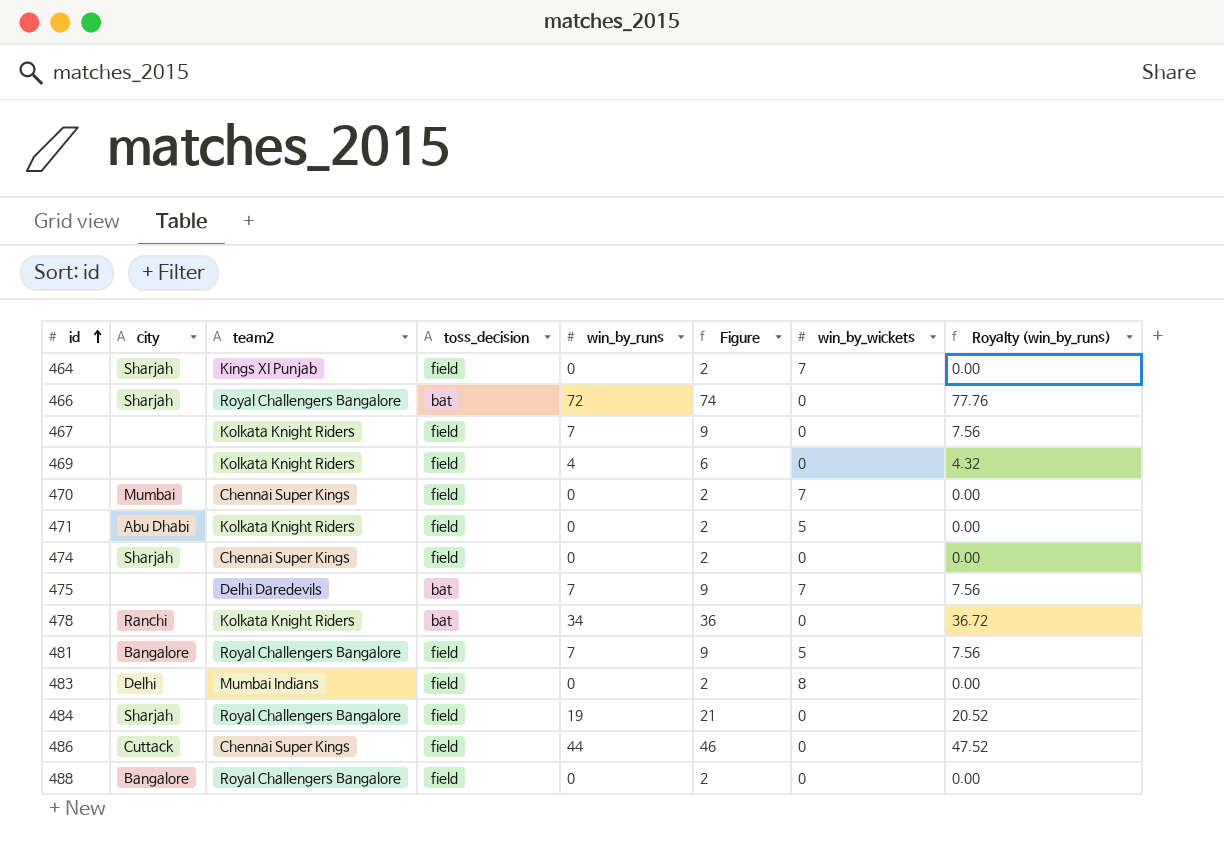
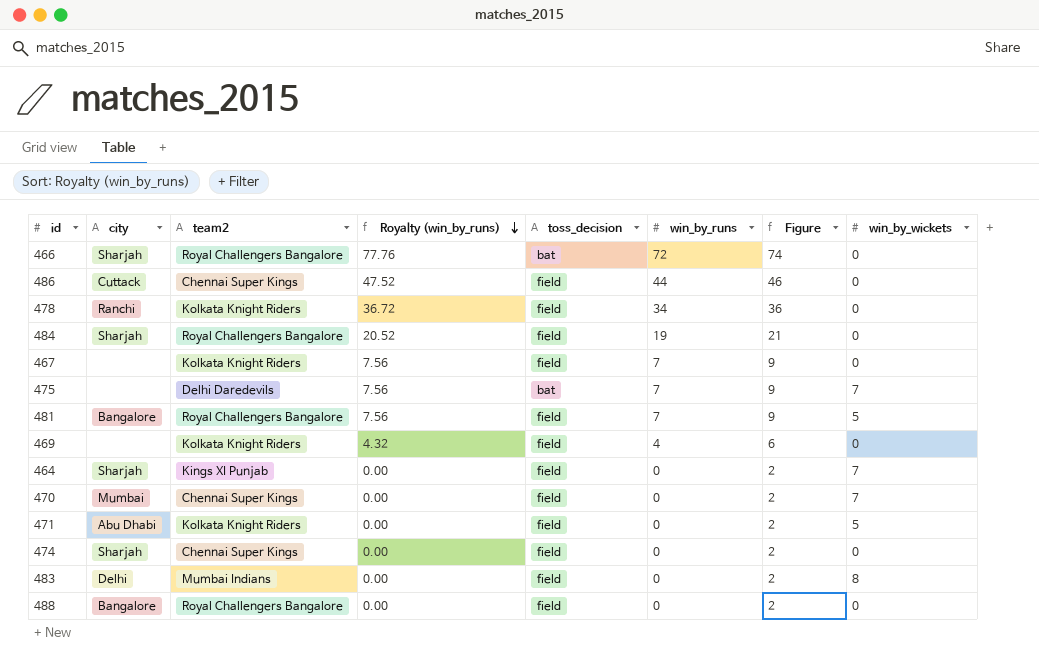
row order: id ascending -> Royalty (win_by_runs) descending
column Royalty (win_by_runs) | position: 8 -> 4
478 | toss_decision: bat -> field

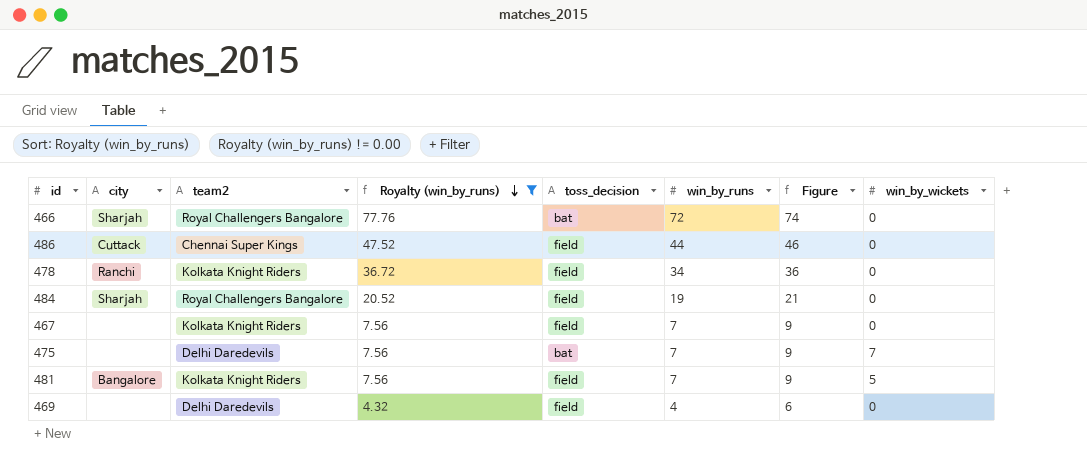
filter: none -> Royalty (win_by_runs) != 0.00
481 | team2: Royal Challengers Bangalore -> Kolkata Knight Riders
469 | team2: Kolkata Knight Riders -> Delhi Daredevils

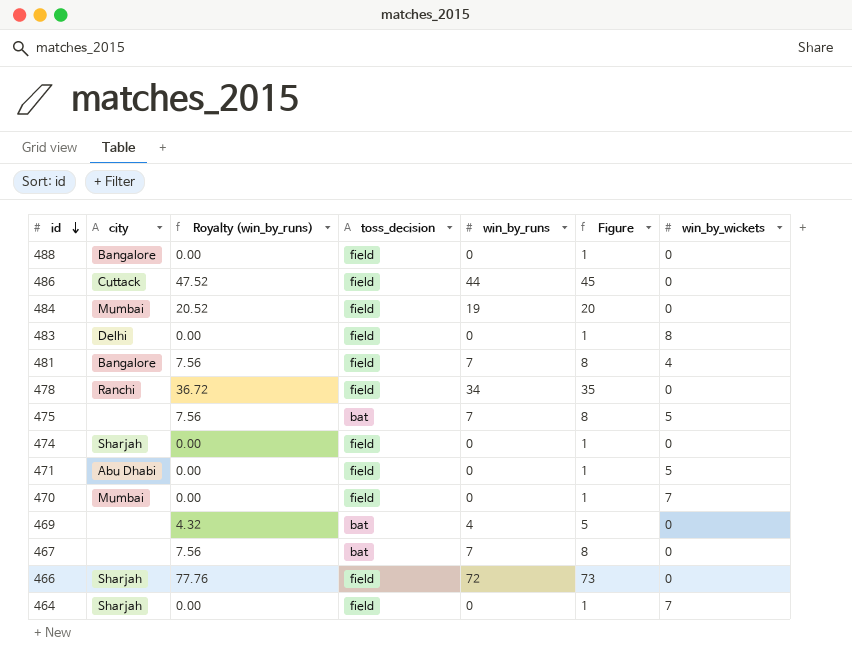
filter: Royalty (win_by_runs) != 0.00 -> none
row order: Royalty (win_by_runs) descending -> id descending
column team2 | position: 3 -> none
column Figure | formula: [win_by_runs] + 2 -> [win_by_runs] + 1
484 | city: Sharjah -> Mumbai
481 | win_by_wickets: 5 -> 4
475 | win_by_wickets: 7 -> 5
469 | toss_decision: field -> bat
467 | toss_decision: field -> bat
466 | toss_decision: bat -> field

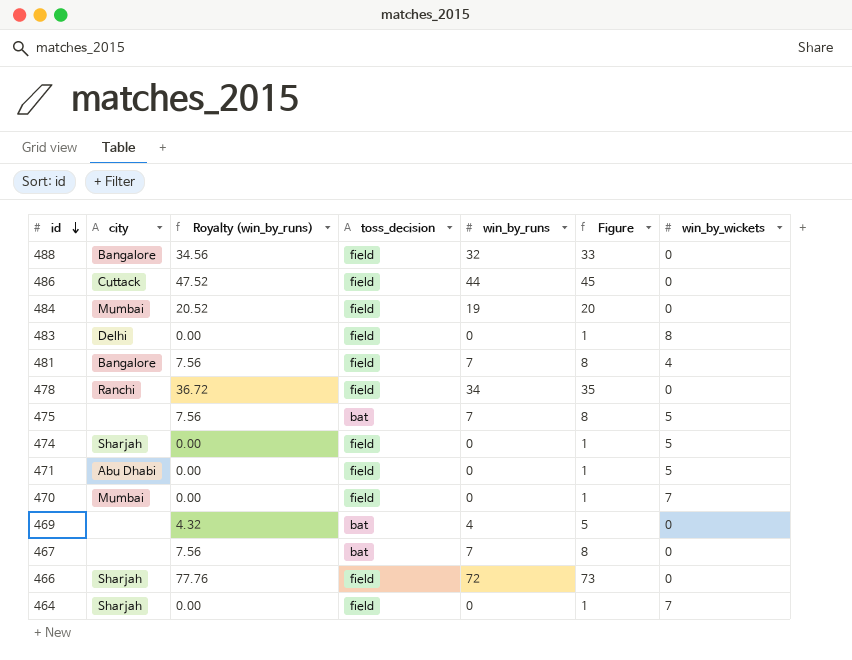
488 | Royalty (win_by_runs): 0.00 -> 34.56
488 | win_by_runs: 0 -> 32
488 | Figure: 1 -> 33
474 | win_by_wickets: 0 -> 5

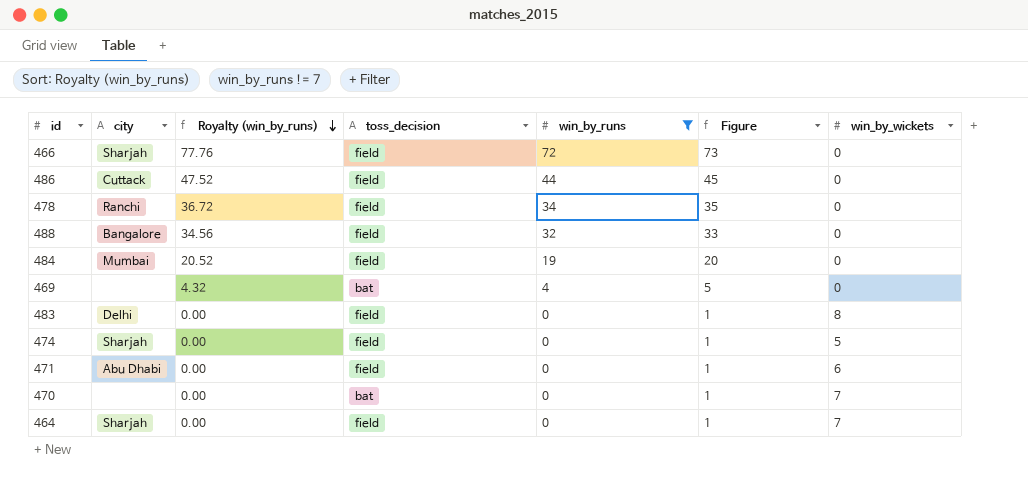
filter: none -> win_by_runs != 7
row order: id descending -> Royalty (win_by_runs) descending
471 | win_by_wickets: 5 -> 6
470 | city: Mumbai -> none
470 | toss_decision: field -> bat

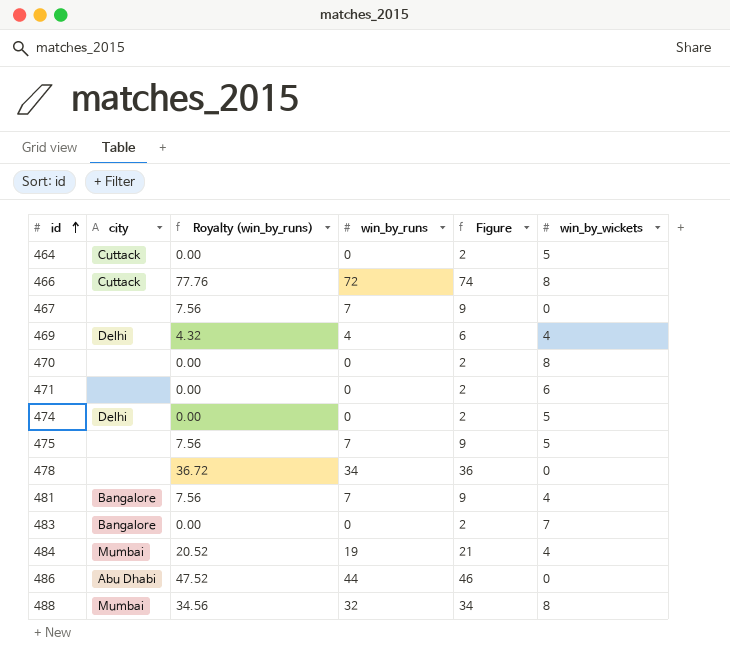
filter: win_by_runs != 7 -> none
row order: Royalty (win_by_runs) descending -> id ascending
column toss_decision | position: 4 -> none
column Figure | formula: [win_by_runs] + 1 -> [win_by_runs] + 2
464 | city: Sharjah -> Cuttack
464 | win_by_wickets: 7 -> 5
466 | city: Sharjah -> Cuttack
466 | win_by_wickets: 0 -> 8
469 | city: none -> Delhi
469 | win_by_wickets: 0 -> 4
470 | win_by_wickets: 7 -> 8
471 | city: Abu Dhabi -> none
474 | city: Sharjah -> Delhi
478 | city: Ranchi -> none
483 | city: Delhi -> Bangalore
483 | win_by_wickets: 8 -> 7
484 | win_by_wickets: 0 -> 4
486 | city: Cuttack -> Abu Dhabi
488 | city: Bangalore -> Mumbai
488 | win_by_wickets: 0 -> 8

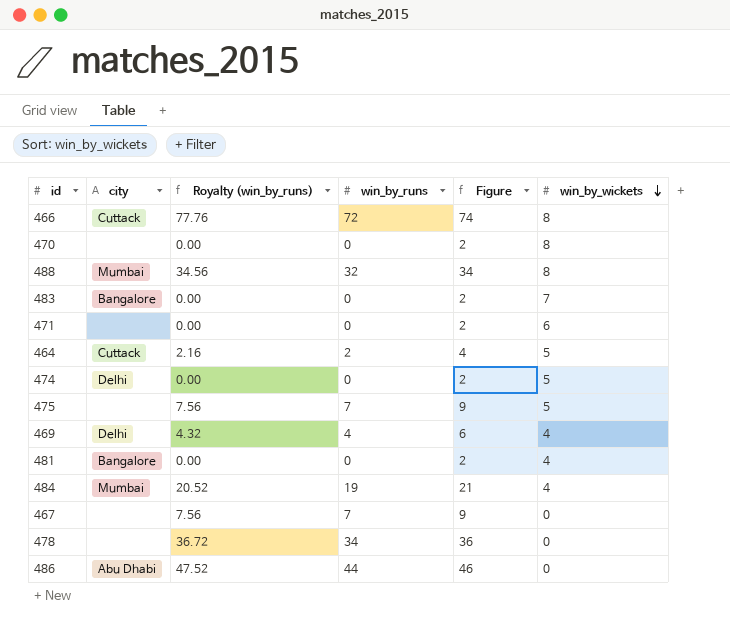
row order: id ascending -> win_by_wickets descending
464 | Royalty (win_by_runs): 0.00 -> 2.16
464 | win_by_runs: 0 -> 2
464 | Figure: 2 -> 4
481 | Royalty (win_by_runs): 7.56 -> 0.00
481 | win_by_runs: 7 -> 0
481 | Figure: 9 -> 2

